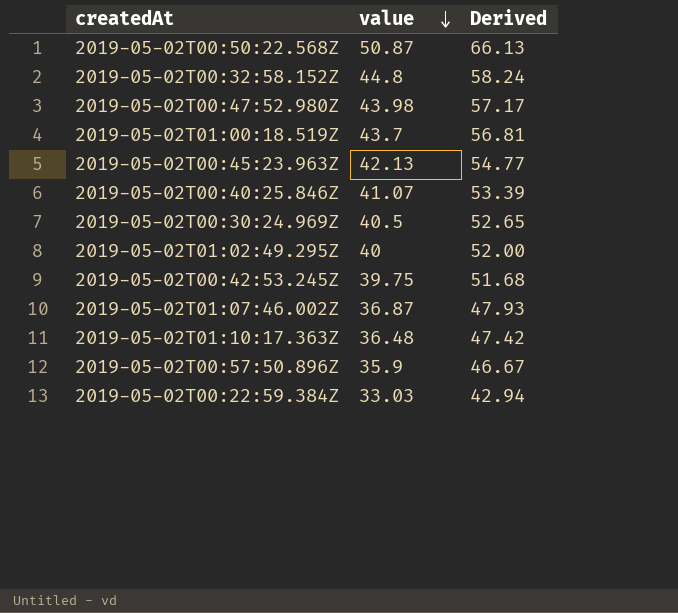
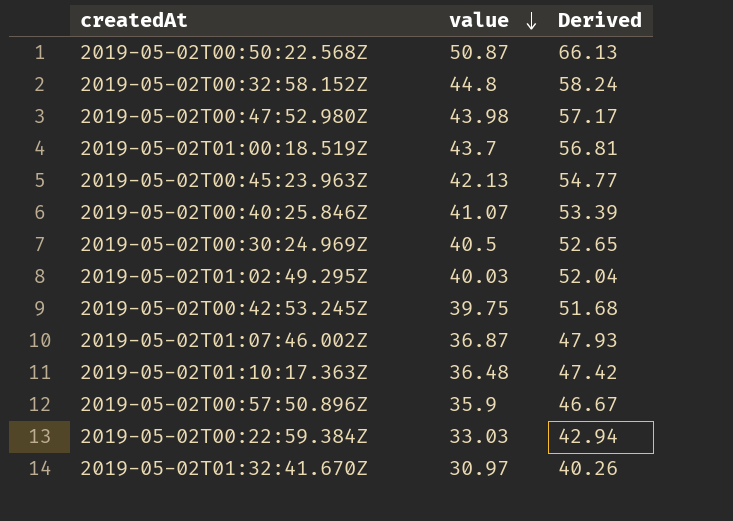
2019-05-02T01:02:49.295Z | value: 40 -> 40.03
2019-05-02T01:02:49.295Z | Derived: 52.00 -> 52.04
row 2019-05-02T01:32:41.670Z: none -> 30.97 | 40.26

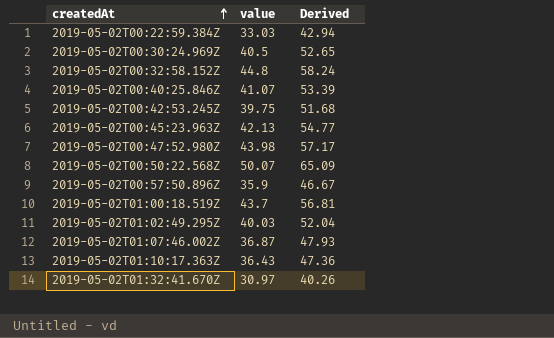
row order: value descending -> createdAt ascending
2019-05-02T00:50:22.568Z | value: 50.87 -> 50.07
2019-05-02T00:50:22.568Z | Derived: 66.13 -> 65.09
2019-05-02T01:10:17.363Z | value: 36.48 -> 36.43
2019-05-02T01:10:17.363Z | Derived: 47.42 -> 47.36

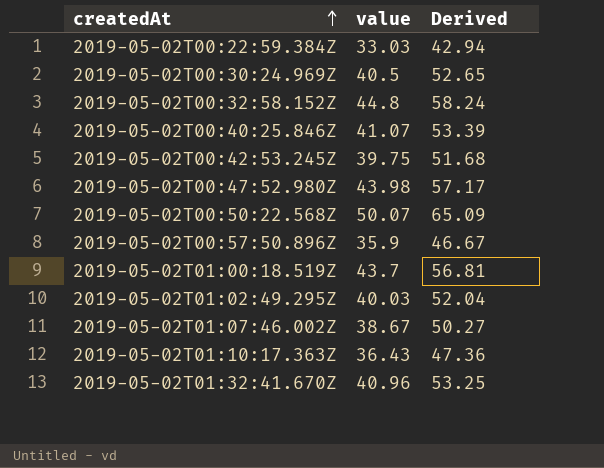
row 2019-05-02T00:45:23.963Z: 42.13 | 54.77 -> none
2019-05-02T01:07:46.002Z | value: 36.87 -> 38.67
2019-05-02T01:07:46.002Z | Derived: 47.93 -> 50.27
2019-05-02T01:32:41.670Z | value: 30.97 -> 40.96
2019-05-02T01:32:41.670Z | Derived: 40.26 -> 53.25

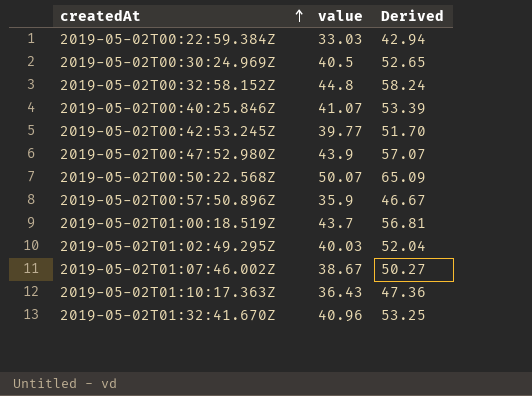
2019-05-02T00:42:53.245Z | value: 39.75 -> 39.77
2019-05-02T00:42:53.245Z | Derived: 51.68 -> 51.70
2019-05-02T00:47:52.980Z | value: 43.98 -> 43.9
2019-05-02T00:47:52.980Z | Derived: 57.17 -> 57.07

